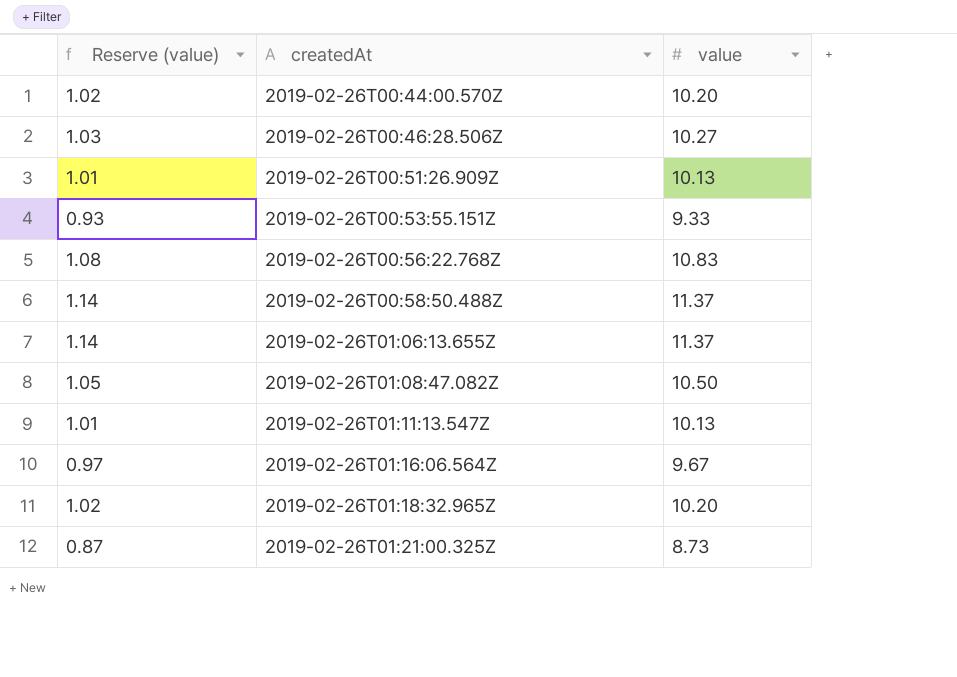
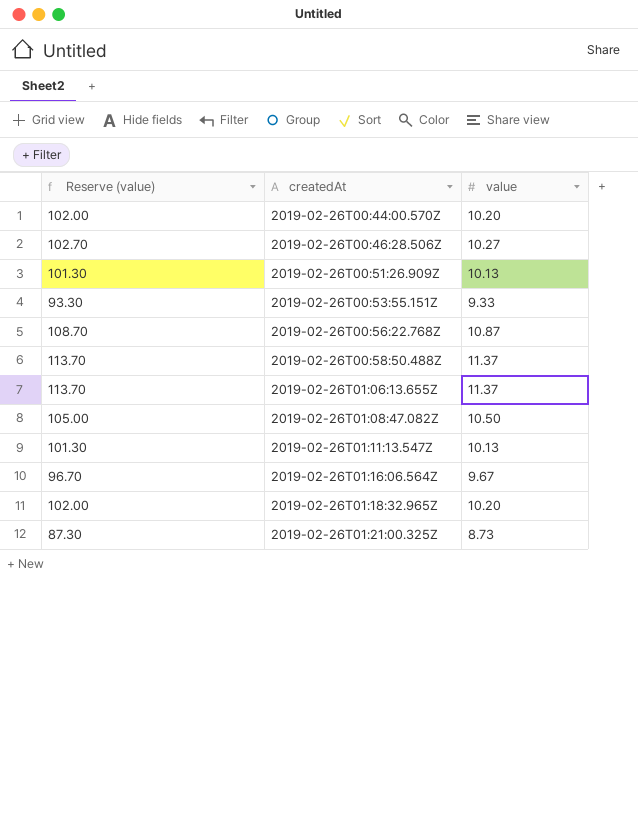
column Reserve (value) | formula: [value] * 0.1 -> [value] * 10
2019-02-26T00:56:22.768Z | value: 10.83 -> 10.87

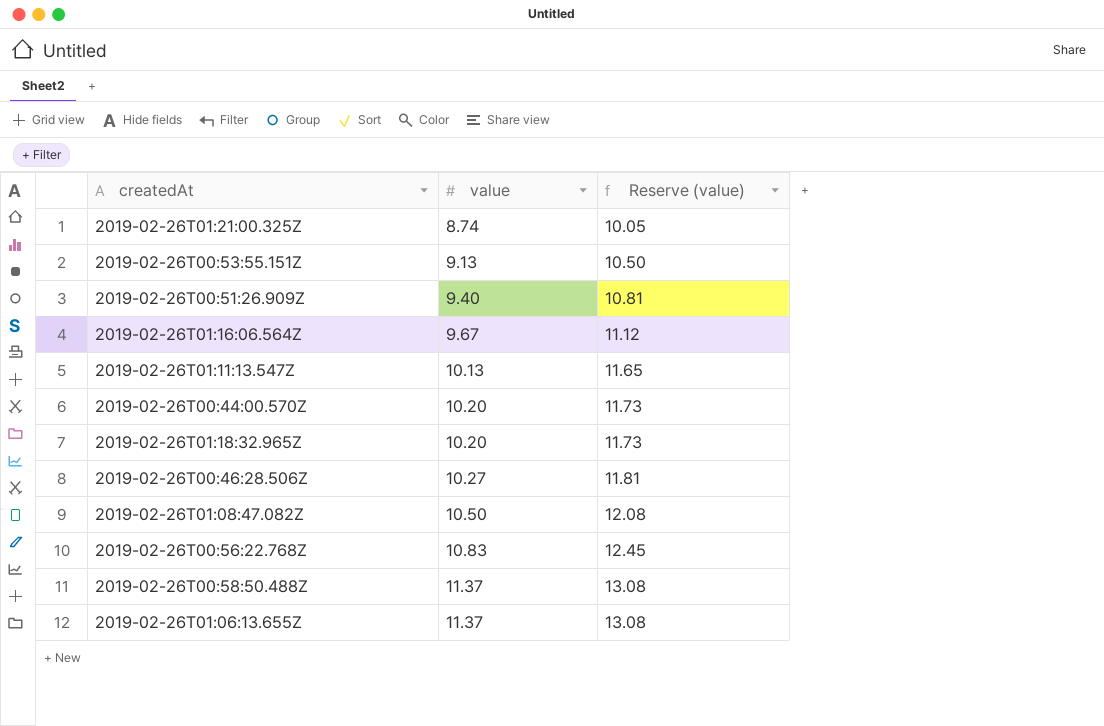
row order: createdAt ascending -> value ascending
column Reserve (value) | formula: [value] * 10 -> [value] * 1.15
column Reserve (value) | position: 1 -> 3
2019-02-26T01:21:00.325Z | value: 8.73 -> 8.74
2019-02-26T00:53:55.151Z | value: 9.33 -> 9.13
2019-02-26T00:51:26.909Z | value: 10.13 -> 9.40
2019-02-26T00:56:22.768Z | value: 10.87 -> 10.83

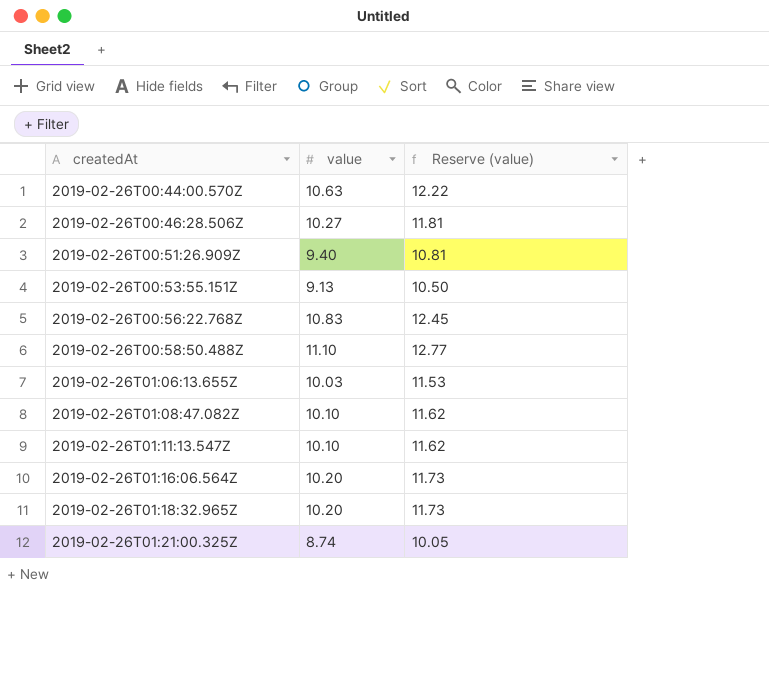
row order: value ascending -> createdAt ascending
2019-02-26T00:44:00.570Z | value: 10.20 -> 10.63
2019-02-26T00:44:00.570Z | Reserve (value): 11.73 -> 12.22
2019-02-26T00:58:50.488Z | value: 11.37 -> 11.10
2019-02-26T00:58:50.488Z | Reserve (value): 13.08 -> 12.77
2019-02-26T01:06:13.655Z | value: 11.37 -> 10.03
2019-02-26T01:06:13.655Z | Reserve (value): 13.08 -> 11.53
2019-02-26T01:08:47.082Z | value: 10.50 -> 10.10
2019-02-26T01:08:47.082Z | Reserve (value): 12.08 -> 11.62
2019-02-26T01:11:13.547Z | value: 10.13 -> 10.10
2019-02-26T01:11:13.547Z | Reserve (value): 11.65 -> 11.62
2019-02-26T01:16:06.564Z | value: 9.67 -> 10.20
2019-02-26T01:16:06.564Z | Reserve (value): 11.12 -> 11.73

